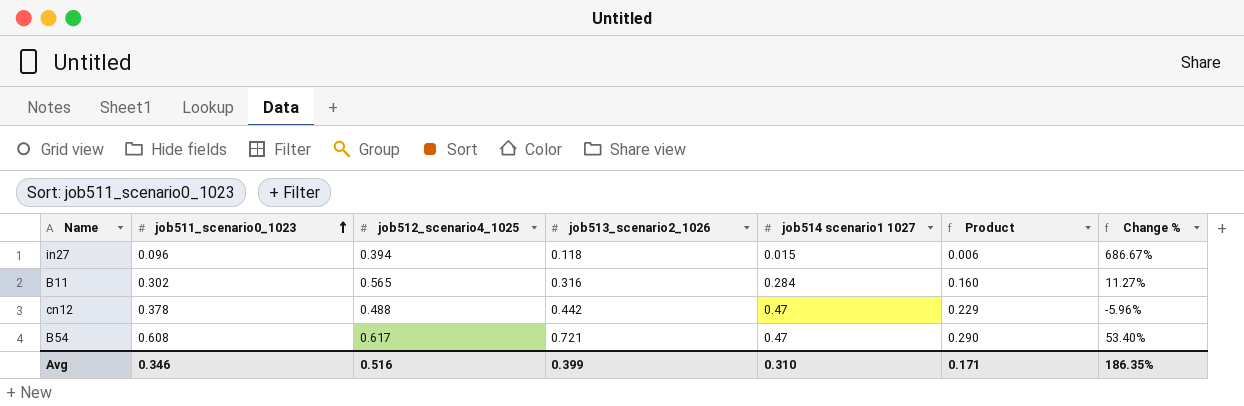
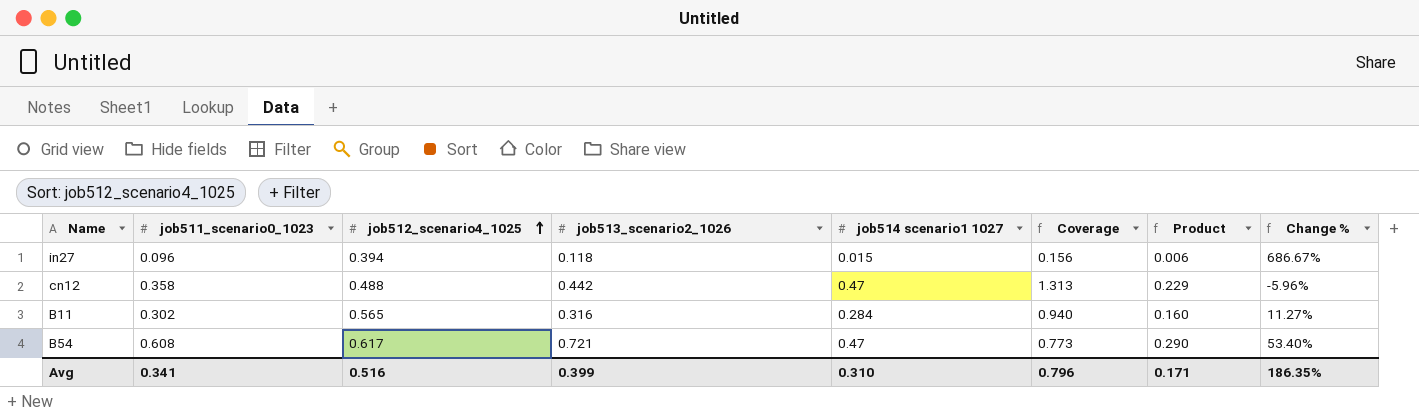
row order: job511_scenario0_1023 ascending -> job512_scenario4_1025 ascending
column Coverage | formula: none -> [job514 scenario1 1027] / [job511_scenario0_1023]
cn12 | job511_scenario0_1023: 0.378 -> 0.358
Avg | job511_scenario0_1023: 0.346 -> 0.341

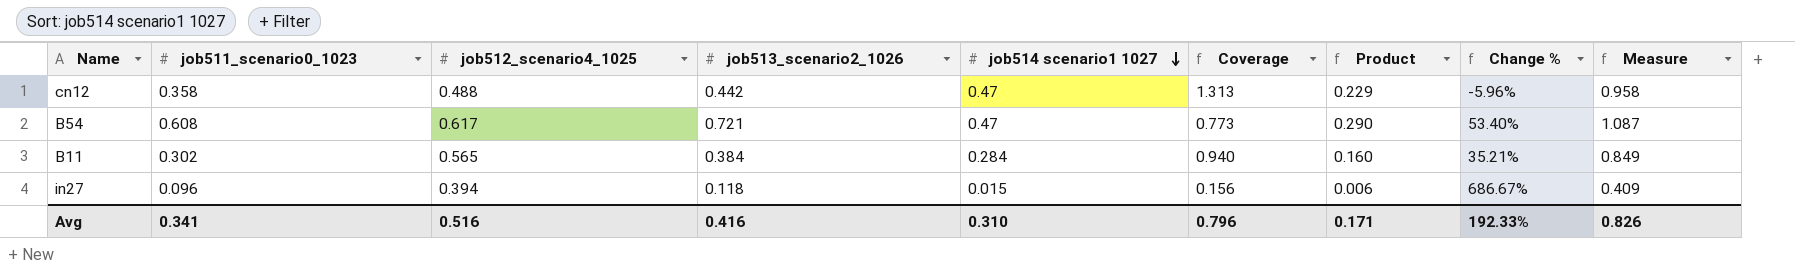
row order: job512_scenario4_1025 ascending -> job514 scenario1 1027 descending
column Measure | formula: none -> [job512_scenario4_1025] + [job514 scenario1 1027]
B11 | job513_scenario2_1026: 0.316 -> 0.384
B11 | Change %: 11.27% -> 35.21%
Avg | job513_scenario2_1026: 0.399 -> 0.416
Avg | Change %: 186.35% -> 192.33%

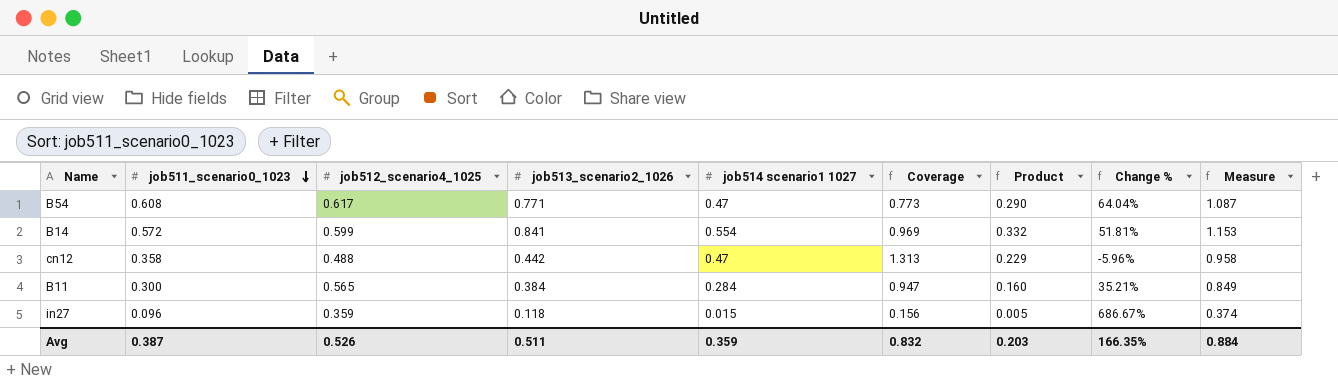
row order: job514 scenario1 1027 descending -> job511_scenario0_1023 descending
B54 | job513_scenario2_1026: 0.721 -> 0.771
B54 | Change %: 53.40% -> 64.04%
row B14: none -> 0.572 | 0.599 | 0.841 | 0.554 | 0.969 | 0.332 | 51.81% | 1.153
B11 | job511_scenario0_1023: 0.302 -> 0.300
B11 | Coverage: 0.940 -> 0.947
in27 | job512_scenario4_1025: 0.394 -> 0.359
in27 | Product: 0.006 -> 0.005
in27 | Measure: 0.409 -> 0.374
Avg | job511_scenario0_1023: 0.341 -> 0.387
Avg | job512_scenario4_1025: 0.516 -> 0.526
Avg | job513_scenario2_1026: 0.416 -> 0.511
Avg | job514 scenario1 1027: 0.310 -> 0.359
Avg | Coverage: 0.796 -> 0.832
Avg | Product: 0.171 -> 0.203
Avg | Change %: 192.33% -> 166.35%
Avg | Measure: 0.826 -> 0.884

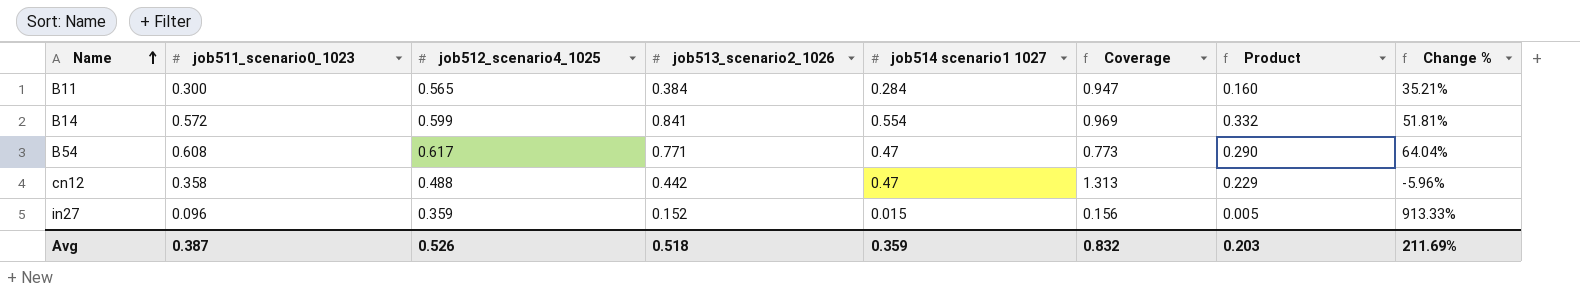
row order: job511_scenario0_1023 descending -> Name ascending
column Measure | formula: [job512_scenario4_1025] + [job514 scenario1 1027] -> none
in27 | job513_scenario2_1026: 0.118 -> 0.152
in27 | Change %: 686.67% -> 913.33%
Avg | job513_scenario2_1026: 0.511 -> 0.518
Avg | Change %: 166.35% -> 211.69%

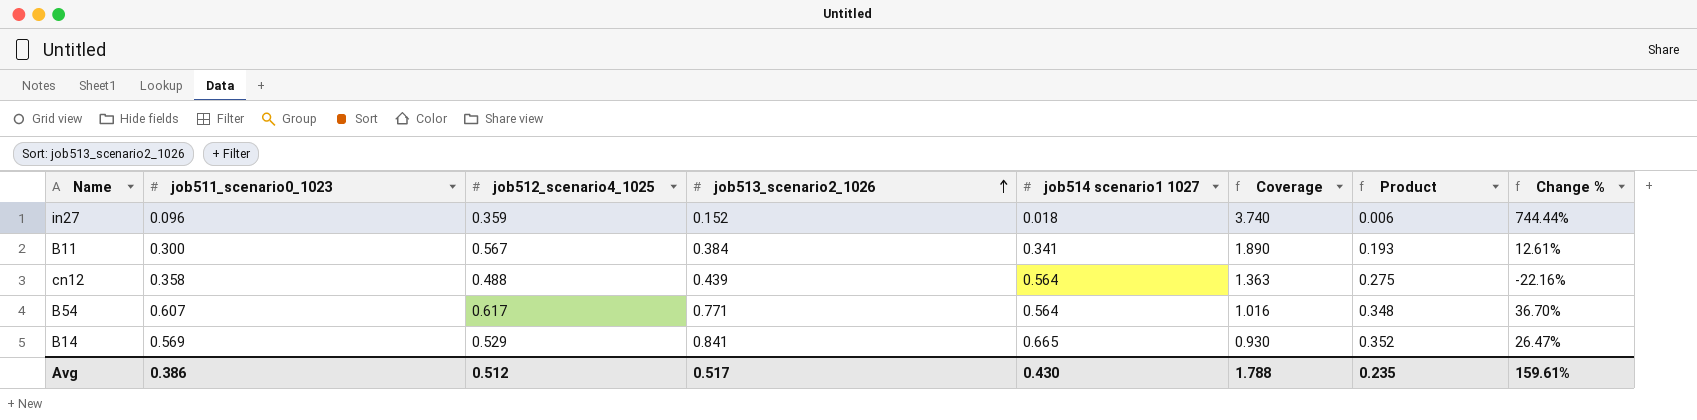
row order: Name ascending -> job513_scenario2_1026 ascending
column Coverage | formula: [job514 scenario1 1027] / [job511_scenario0_1023] -> [job512_scenario4_1025] / [job511_scenario0_1023]
in27 | job514 scenario1 1027: 0.015 -> 0.018
in27 | Product: 0.005 -> 0.006
in27 | Change %: 913.33% -> 744.44%
B11 | job512_scenario4_1025: 0.565 -> 0.567
B11 | job514 scenario1 1027: 0.284 -> 0.341
B11 | Product: 0.160 -> 0.193
B11 | Change %: 35.21% -> 12.61%
cn12 | job513_scenario2_1026: 0.442 -> 0.439
cn12 | job514 scenario1 1027: 0.47 -> 0.564
cn12 | Product: 0.229 -> 0.275
cn12 | Change %: -5.96% -> -22.16%
B54 | job511_scenario0_1023: 0.608 -> 0.607
B54 | job514 scenario1 1027: 0.47 -> 0.564
B54 | Product: 0.290 -> 0.348
B54 | Change %: 64.04% -> 36.70%
B14 | job511_scenario0_1023: 0.572 -> 0.569
B14 | job512_scenario4_1025: 0.599 -> 0.529
B14 | job514 scenario1 1027: 0.554 -> 0.665
B14 | Product: 0.332 -> 0.352
B14 | Change %: 51.81% -> 26.47%
Avg | job511_scenario0_1023: 0.387 -> 0.386
Avg | job512_scenario4_1025: 0.526 -> 0.512
Avg | job513_scenario2_1026: 0.518 -> 0.517
Avg | job514 scenario1 1027: 0.359 -> 0.430
Avg | Coverage: 0.832 -> 1.788
Avg | Product: 0.203 -> 0.235
Avg | Change %: 211.69% -> 159.61%

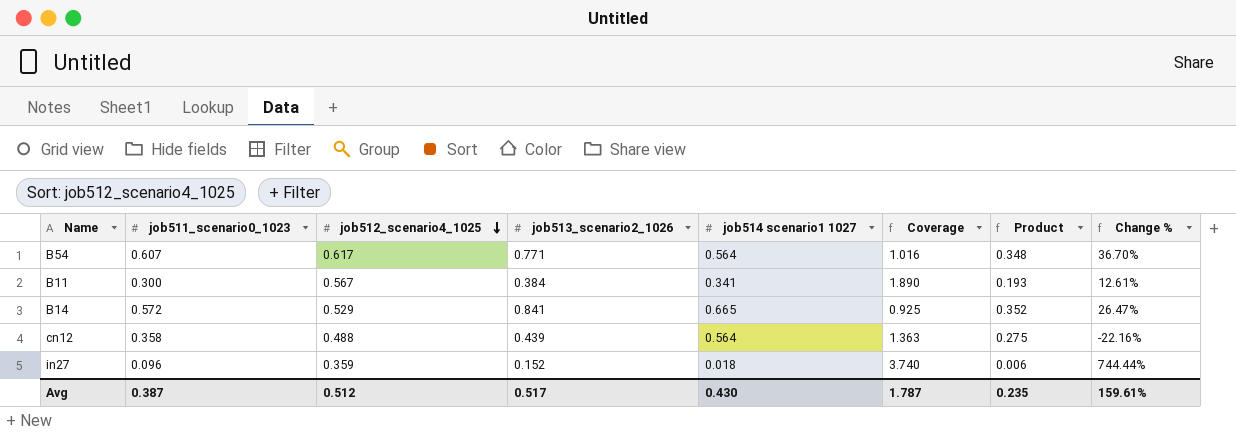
row order: job513_scenario2_1026 ascending -> job512_scenario4_1025 descending
B14 | job511_scenario0_1023: 0.569 -> 0.572
B14 | Coverage: 0.930 -> 0.925
Avg | job511_scenario0_1023: 0.386 -> 0.387
Avg | Coverage: 1.788 -> 1.787

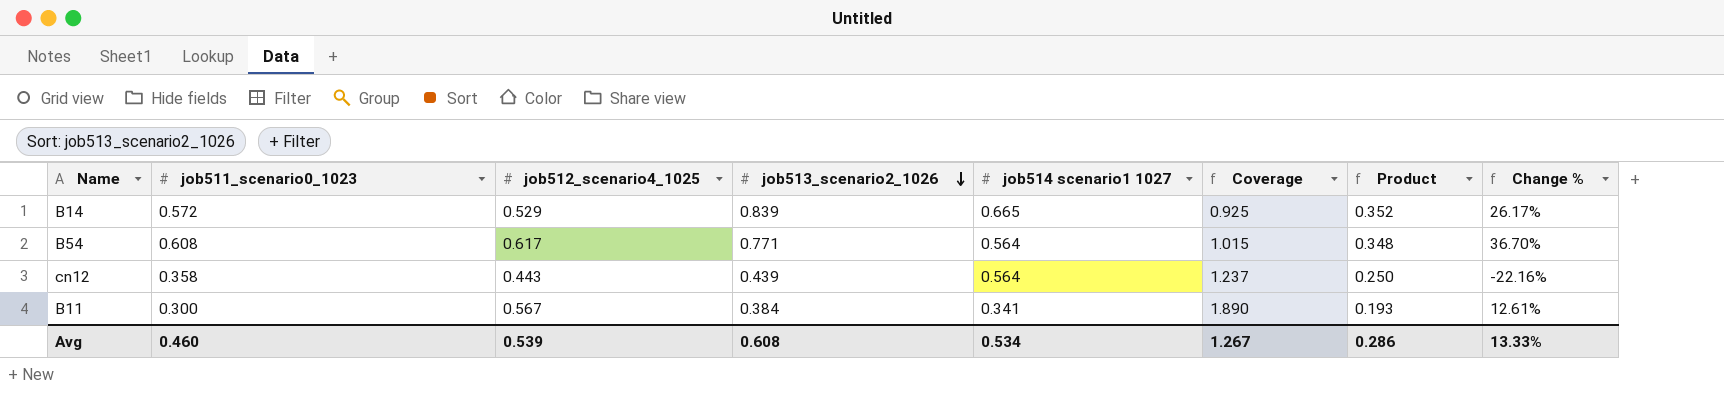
row order: job512_scenario4_1025 descending -> job513_scenario2_1026 descending
row in27: 0.096 | 0.359 | 0.152 | 0.018 | 3.740 | 0.006 | 744.44% -> none
B14 | job513_scenario2_1026: 0.841 -> 0.839
B14 | Change %: 26.47% -> 26.17%
B54 | job511_scenario0_1023: 0.607 -> 0.608
B54 | Coverage: 1.016 -> 1.015
cn12 | job512_scenario4_1025: 0.488 -> 0.443
cn12 | Coverage: 1.363 -> 1.237
cn12 | Product: 0.275 -> 0.250
Avg | job511_scenario0_1023: 0.387 -> 0.460
Avg | job512_scenario4_1025: 0.512 -> 0.539
Avg | job513_scenario2_1026: 0.517 -> 0.608
Avg | job514 scenario1 1027: 0.430 -> 0.534
Avg | Coverage: 1.787 -> 1.267
Avg | Product: 0.235 -> 0.286
Avg | Change %: 159.61% -> 13.33%

